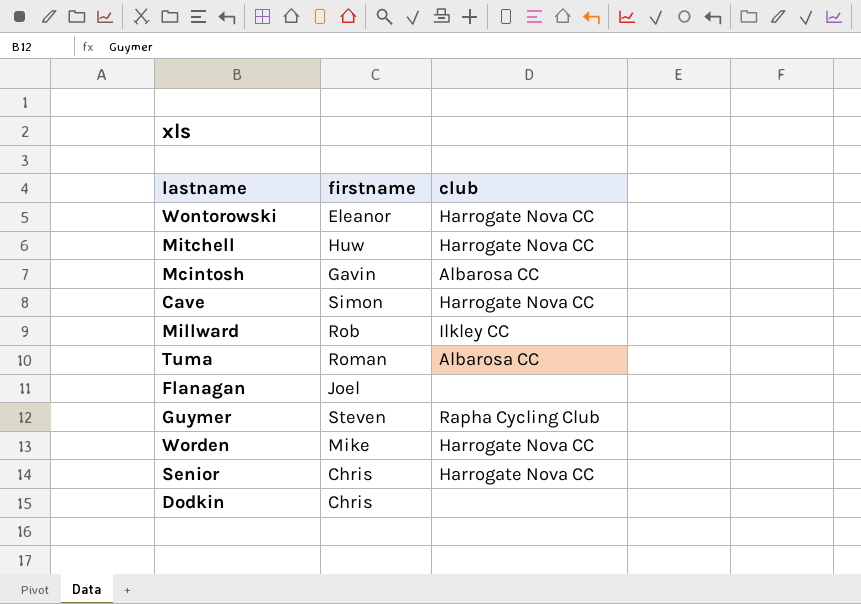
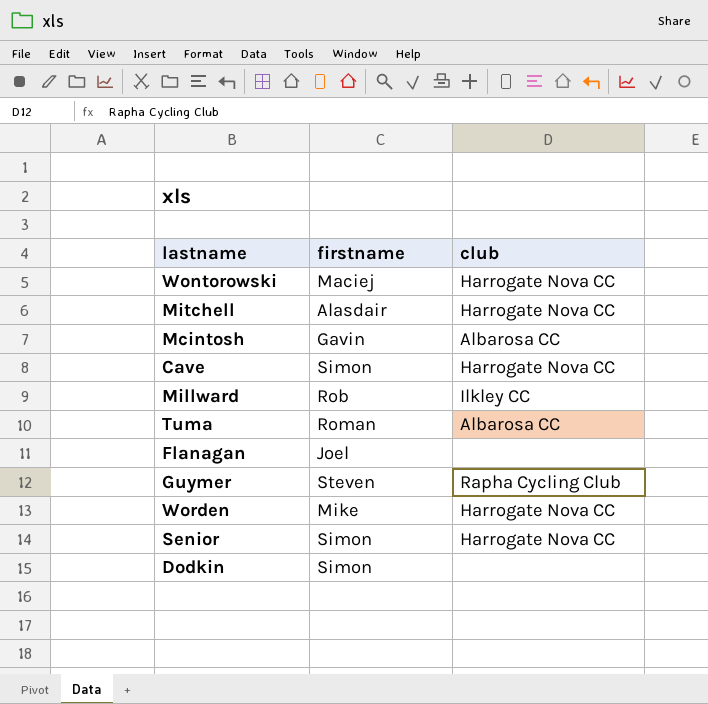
Wontorowski | firstname: Eleanor -> Maciej
Mitchell | firstname: Huw -> Alasdair
Senior | firstname: Chris -> Simon
Dodkin | firstname: Chris -> Simon

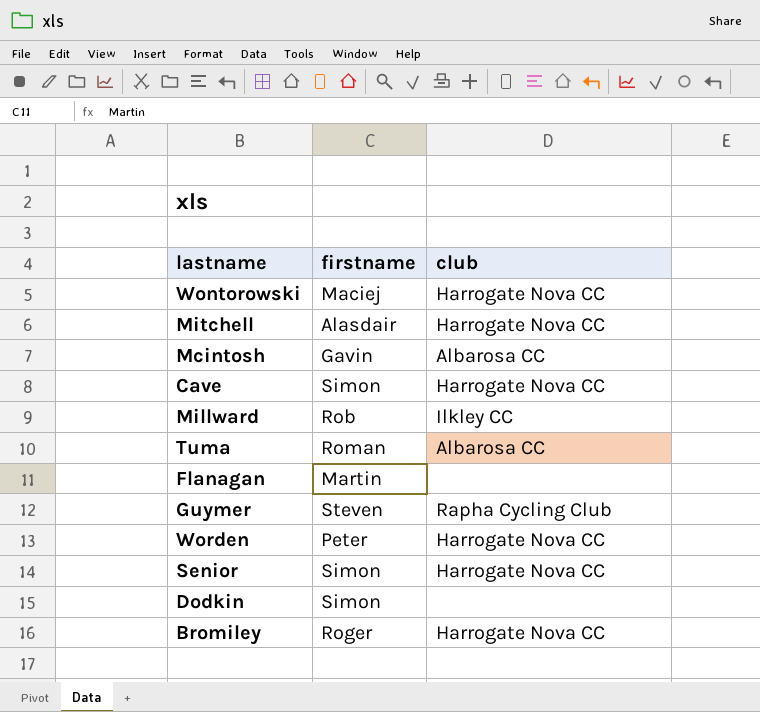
Flanagan | firstname: Joel -> Martin
Worden | firstname: Mike -> Peter
row Bromiley: none -> Roger | Harrogate Nova CC

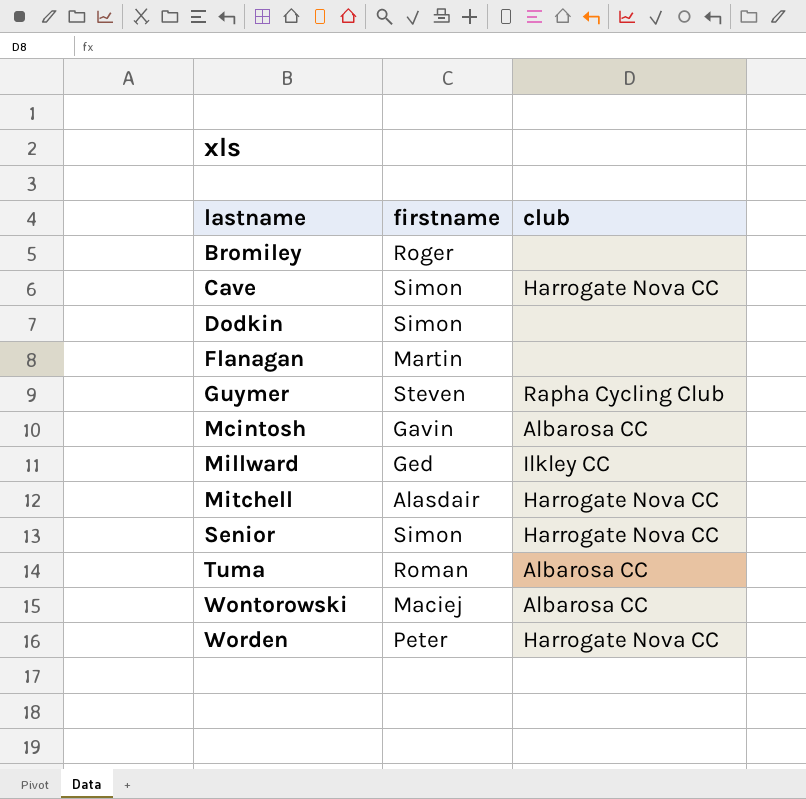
row order: none -> lastname ascending
Bromiley | club: Harrogate Nova CC -> none
Millward | firstname: Rob -> Ged
Wontorowski | club: Harrogate Nova CC -> Albarosa CC

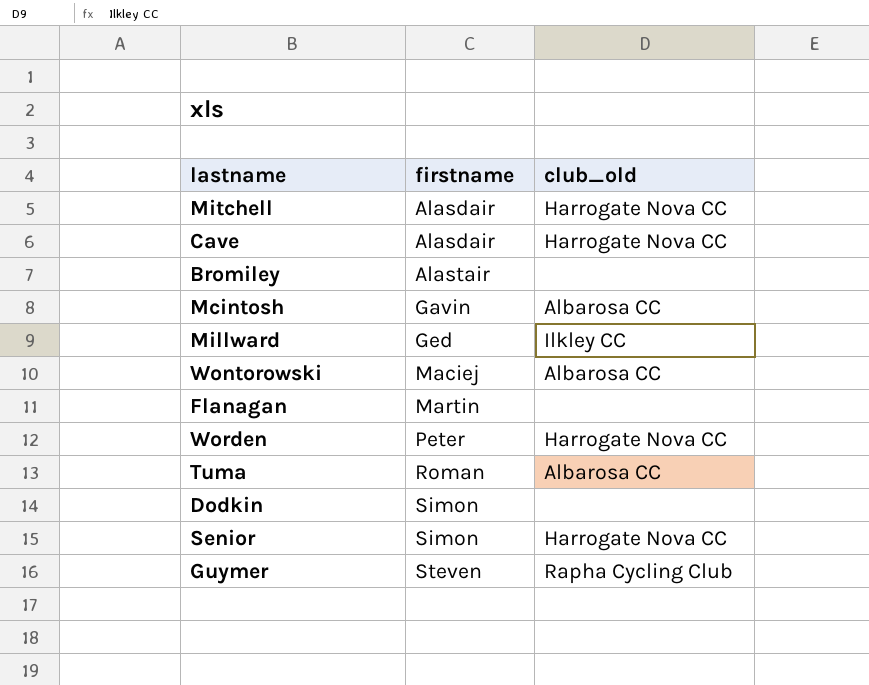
row order: lastname ascending -> firstname ascending
column name: club -> club_old
Cave | firstname: Simon -> Alasdair
Bromiley | firstname: Roger -> Alastair

